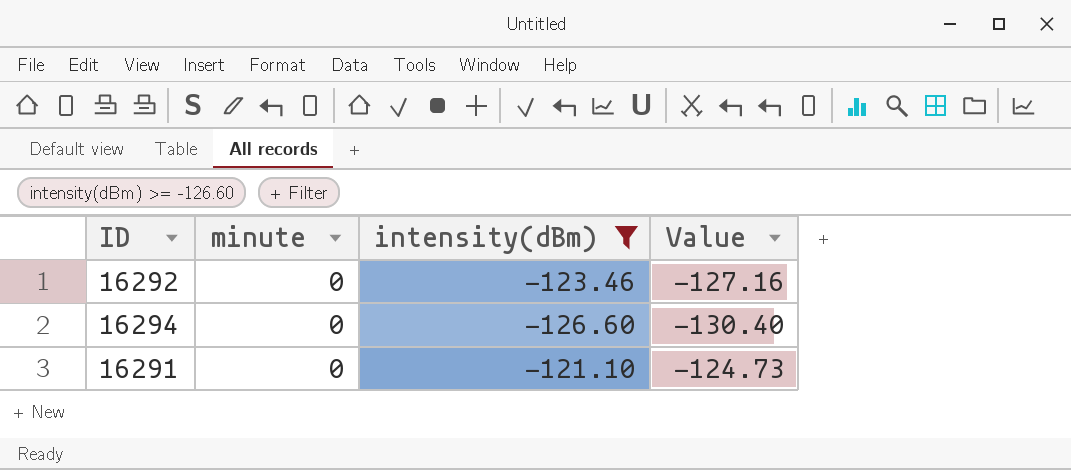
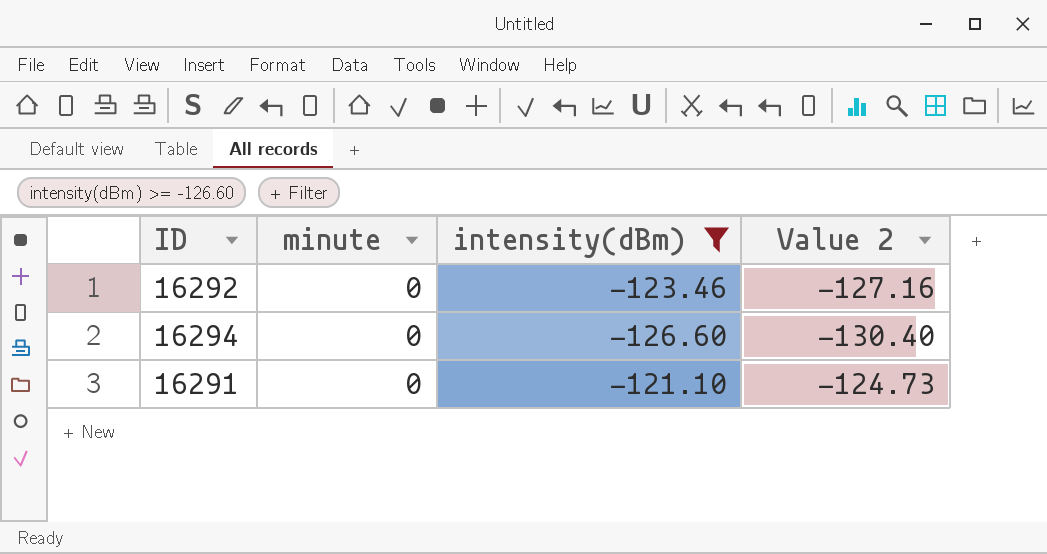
column name: Value -> Value 2

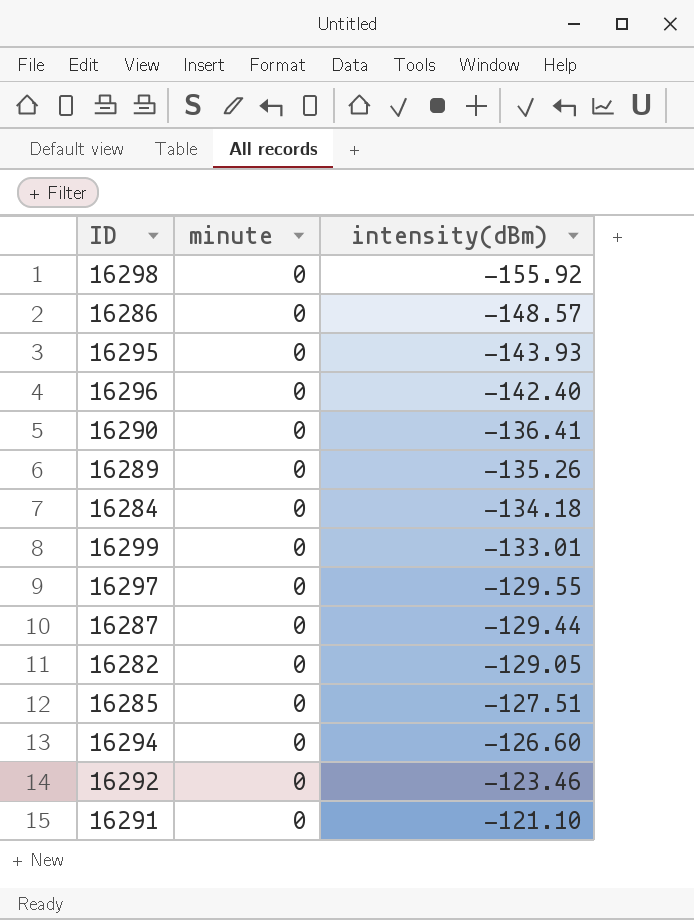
filter: intensity(dBm) >= -126.60 -> none
row order: none -> intensity(dBm) ascending
column Value 2 | formula: [intensity(dBm)] * 1.03 -> none

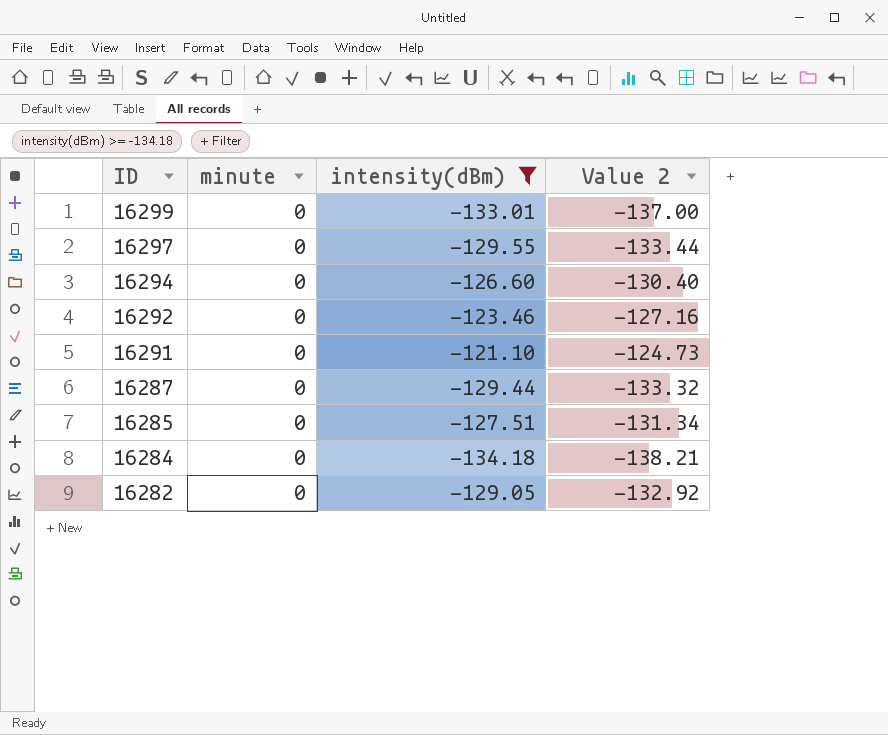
filter: none -> intensity(dBm) >= -134.18
row order: intensity(dBm) ascending -> ID descending
column Value 2 | formula: none -> [intensity(dBm)] * 1.03

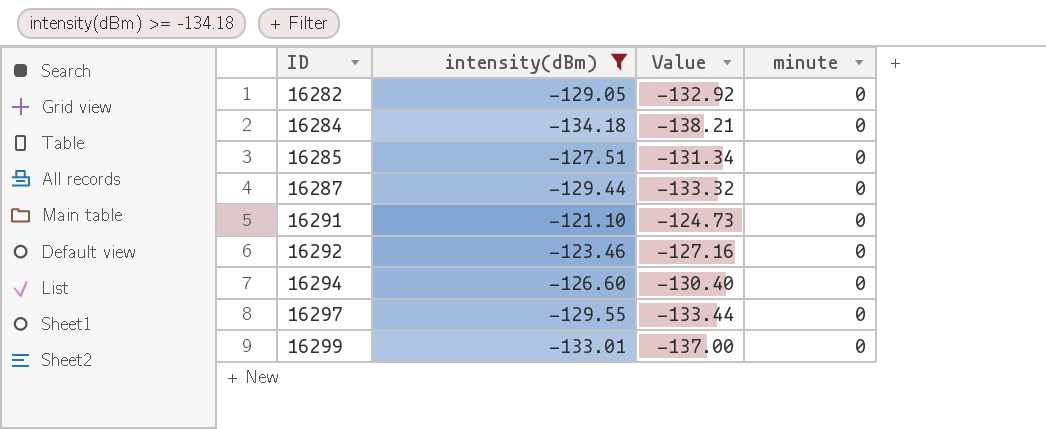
row order: ID descending -> ID ascending
column name: Value 2 -> Value
column minute | position: 2 -> 4

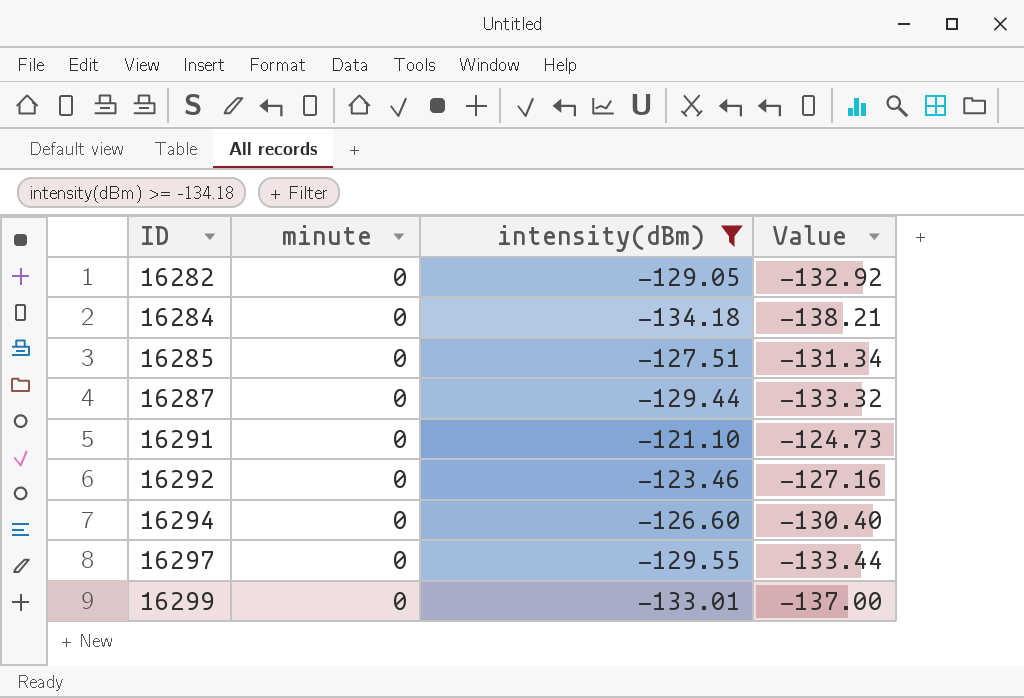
column minute | position: 4 -> 2

